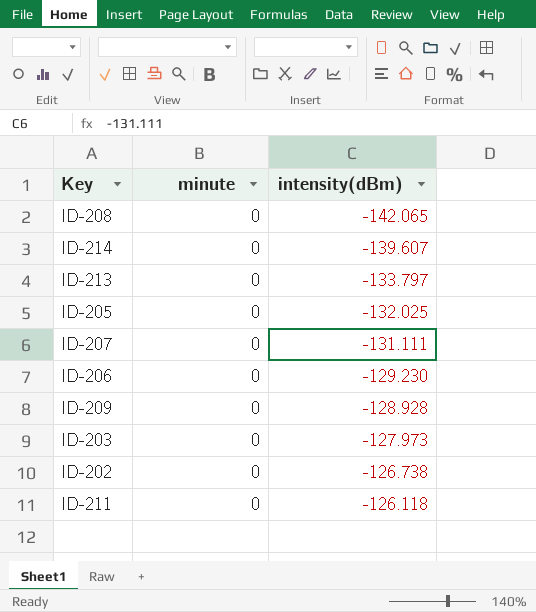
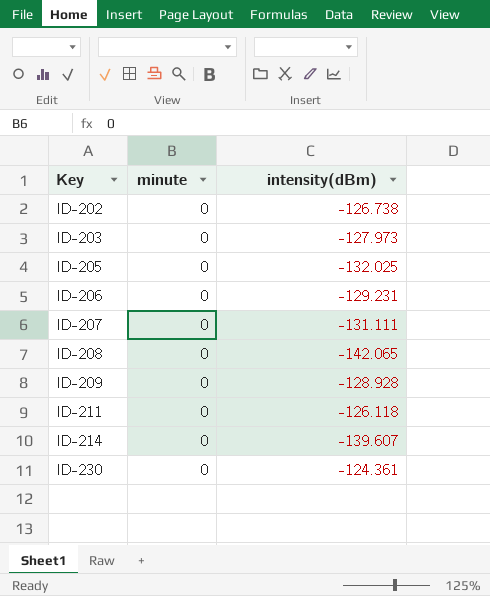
row order: intensity(dBm) ascending -> Key ascending
row ID-213: 0 | -133.797 -> none
ID-206 | intensity(dBm): -129.230 -> -129.231
row ID-230: none -> 0 | -124.361

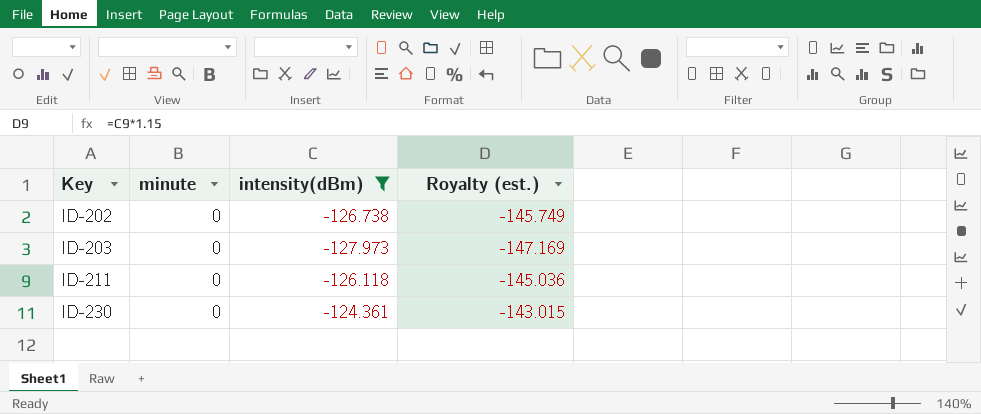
filter: none -> intensity(dBm) >= -127.973
column Royalty (est.) | formula: none -> [intensity(dBm)] * 1.15

